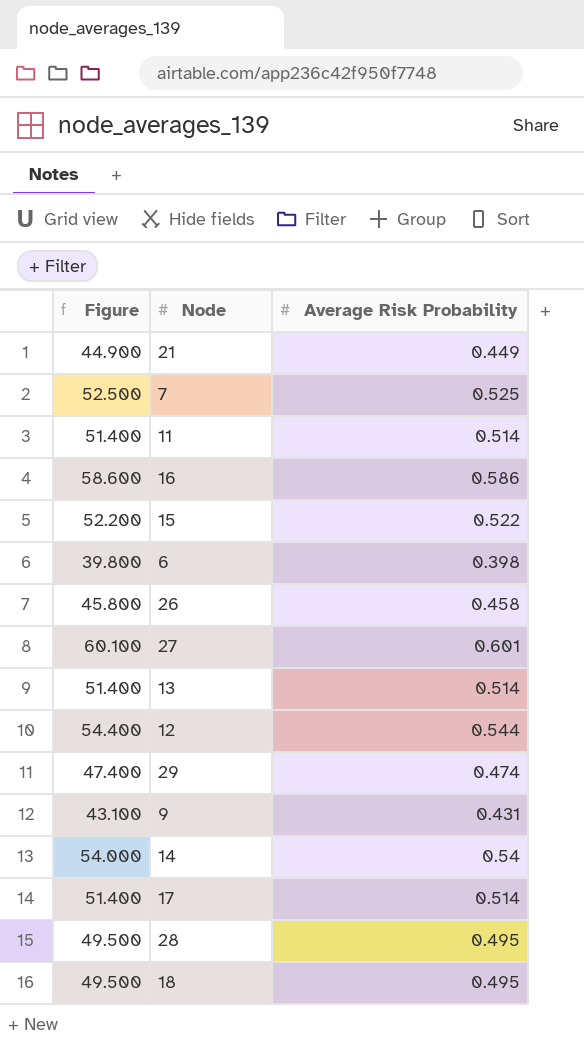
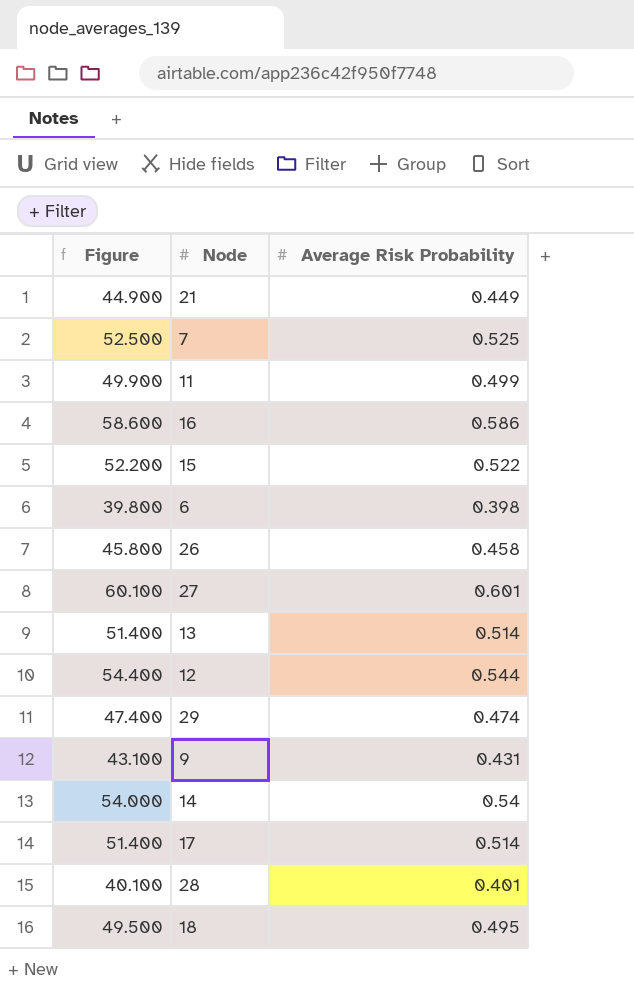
11 | Figure: 51.400 -> 49.900
11 | Average Risk Probability: 0.514 -> 0.499
28 | Figure: 49.500 -> 40.100
28 | Average Risk Probability: 0.495 -> 0.401

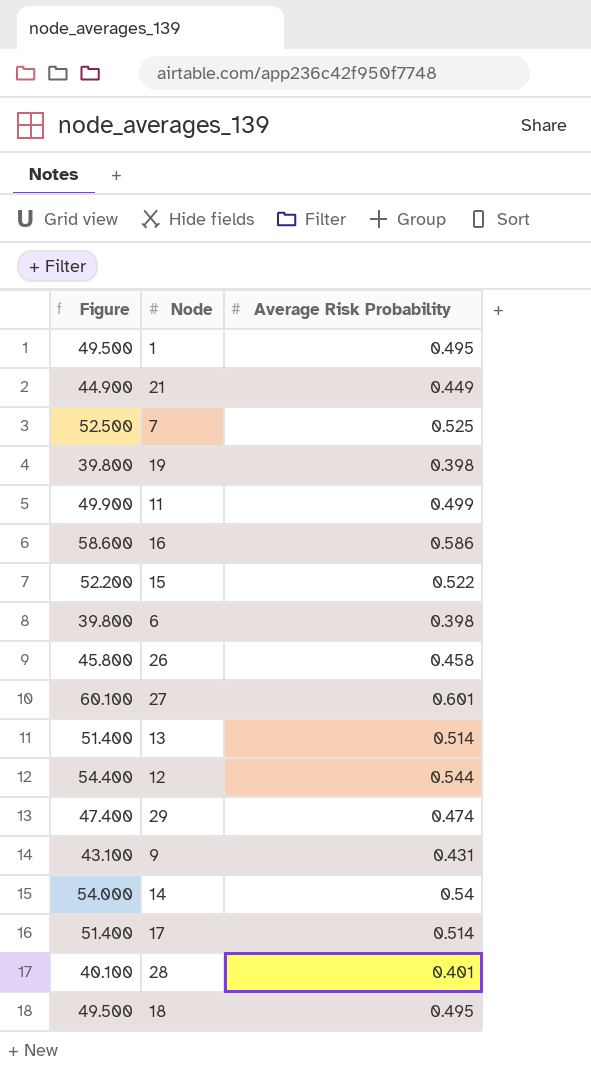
row 1: none -> 49.500 | 0.495
row 19: none -> 39.800 | 0.398

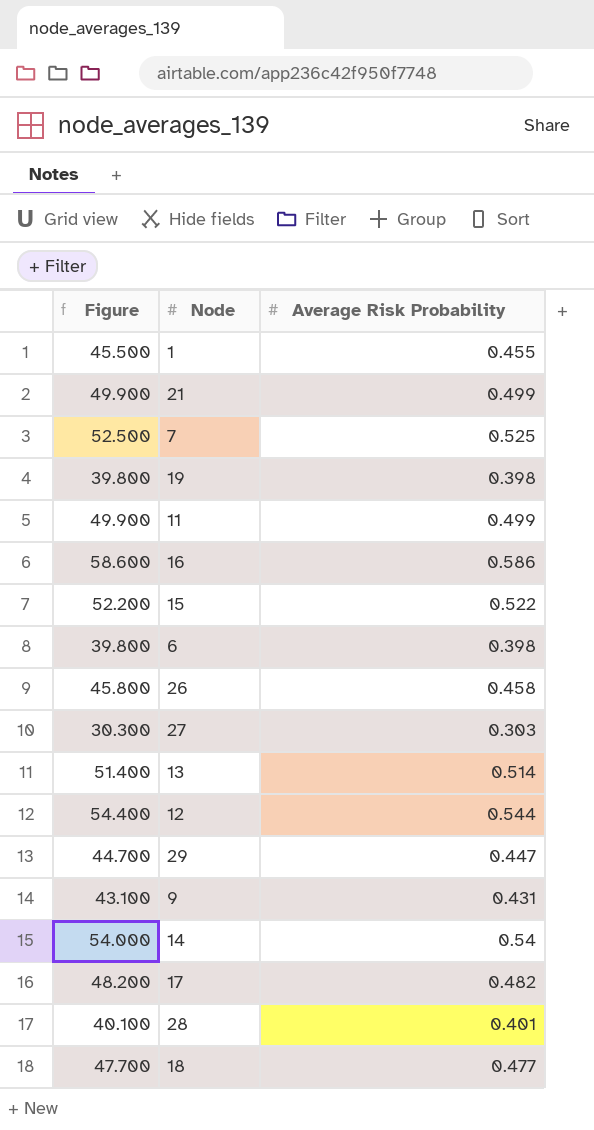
1 | Figure: 49.500 -> 45.500
1 | Average Risk Probability: 0.495 -> 0.455
21 | Figure: 44.900 -> 49.900
21 | Average Risk Probability: 0.449 -> 0.499
27 | Figure: 60.100 -> 30.300
27 | Average Risk Probability: 0.601 -> 0.303
29 | Figure: 47.400 -> 44.700
29 | Average Risk Probability: 0.474 -> 0.447
17 | Figure: 51.400 -> 48.200
17 | Average Risk Probability: 0.514 -> 0.482
18 | Figure: 49.500 -> 47.700
18 | Average Risk Probability: 0.495 -> 0.477

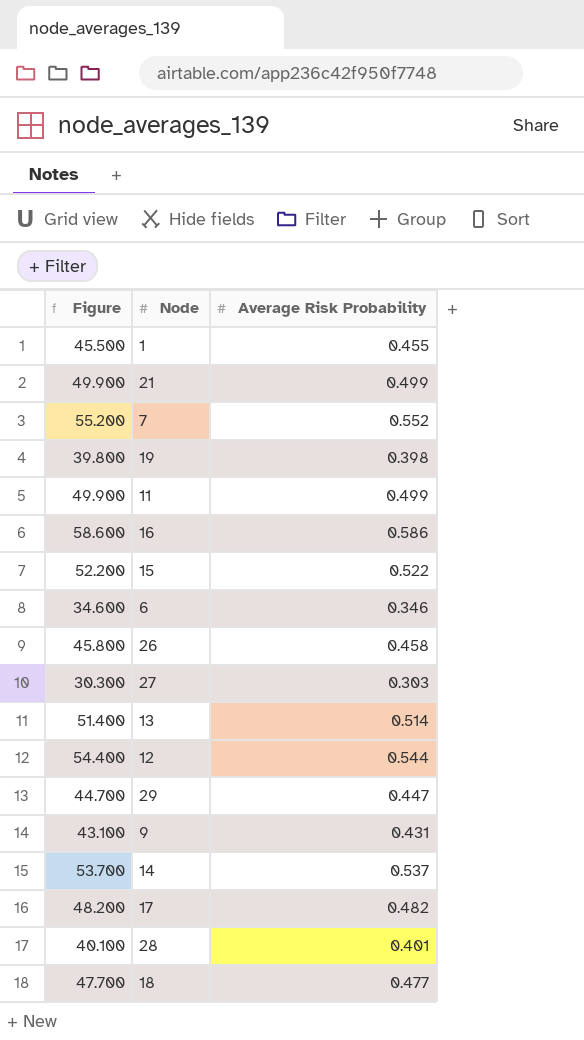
7 | Figure: 52.500 -> 55.200
7 | Average Risk Probability: 0.525 -> 0.552
6 | Figure: 39.800 -> 34.600
6 | Average Risk Probability: 0.398 -> 0.346
14 | Figure: 54.000 -> 53.700
14 | Average Risk Probability: 0.54 -> 0.537

